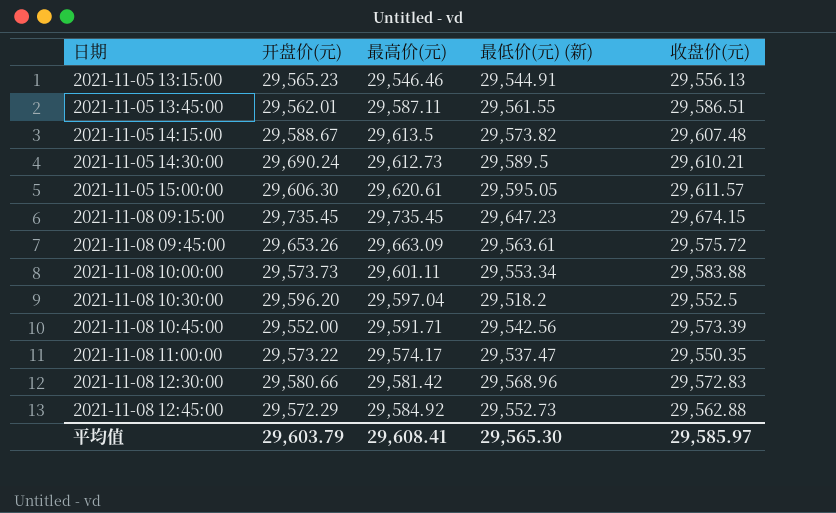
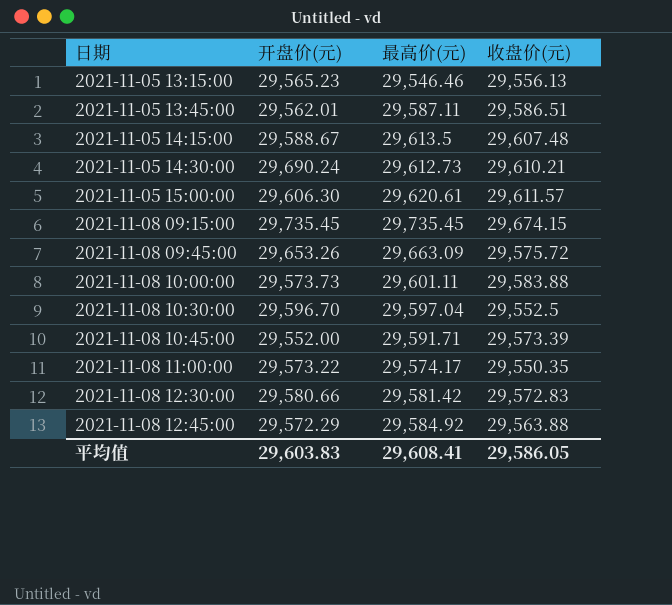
column 最低价(元) (新) | position: 4 -> none
2021-11-08 10:30:00 | 开盘价(元): 29,596.20 -> 29,596.70
2021-11-08 12:45:00 | 收盘价(元): 29,562.88 -> 29,563.88
平均值 | 开盘价(元): 29,603.79 -> 29,603.83
平均值 | 收盘价(元): 29,585.97 -> 29,586.05

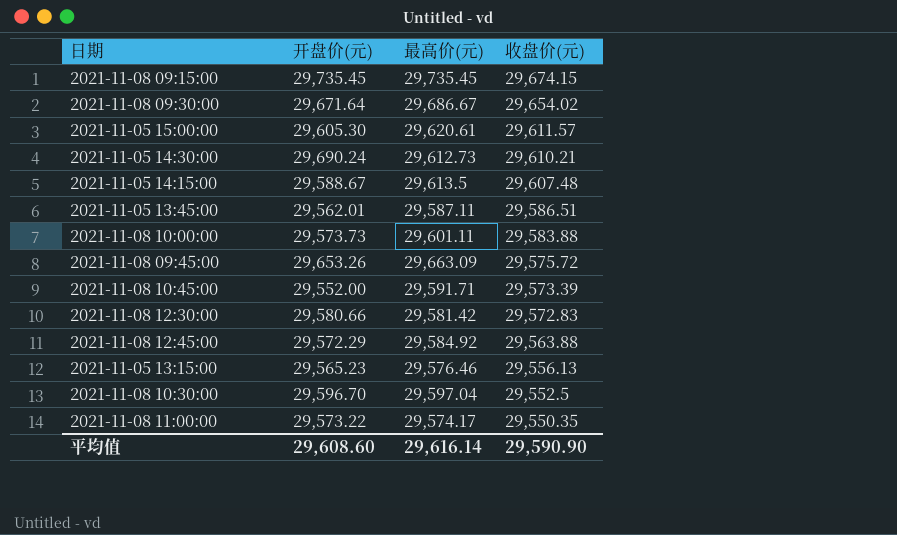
row order: 日期 ascending -> 收盘价(元) descending
row 2021-11-08 09:30:00: none -> 29,671.64 | 29,686.67 | 29,654.02
2021-11-05 15:00:00 | 开盘价(元): 29,606.30 -> 29,605.30
2021-11-05 13:15:00 | 最高价(元): 29,546.46 -> 29,576.46
平均值 | 开盘价(元): 29,603.83 -> 29,608.60
平均值 | 最高价(元): 29,608.41 -> 29,616.14
平均值 | 收盘价(元): 29,586.05 -> 29,590.90

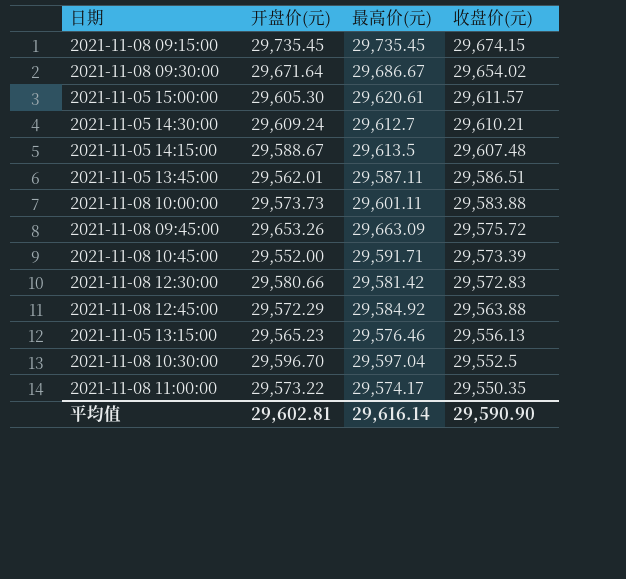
2021-11-05 14:30:00 | 开盘价(元): 29,690.24 -> 29,609.24
2021-11-05 14:30:00 | 最高价(元): 29,612.73 -> 29,612.7
平均值 | 开盘价(元): 29,608.60 -> 29,602.81

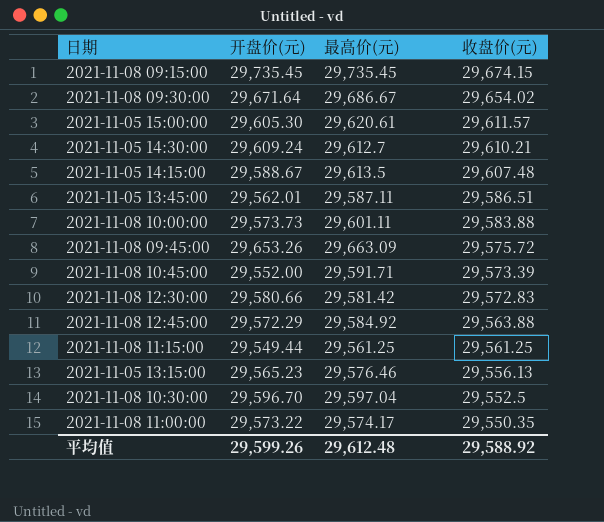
row 2021-11-08 11:15:00: none -> 29,549.44 | 29,561.25 | 29,561.25
平均值 | 开盘价(元): 29,602.81 -> 29,599.26
平均值 | 最高价(元): 29,616.14 -> 29,612.48
平均值 | 收盘价(元): 29,590.90 -> 29,588.92

